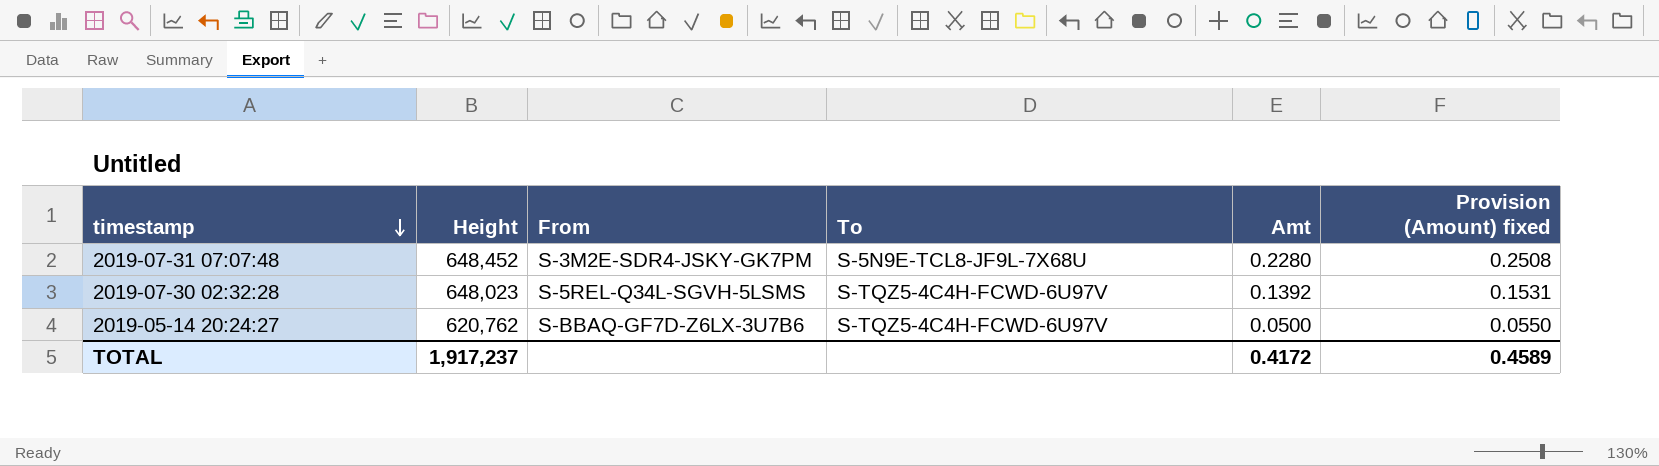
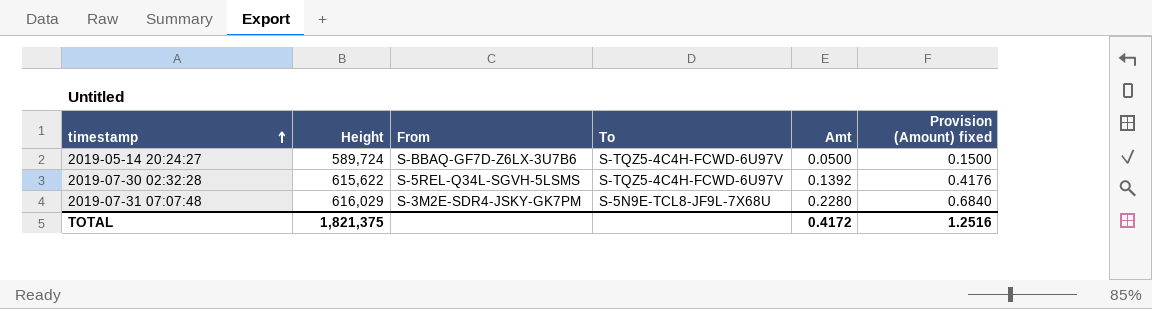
row order: timestamp descending -> timestamp ascending
column Provision (Amount) fixed | formula: [Amt] * 1.1 -> [Amt] * 3
2019-05-14 20:24:27 | Height: 620,762 -> 589,724
2019-07-30 02:32:28 | Height: 648,023 -> 615,622
2019-07-31 07:07:48 | Height: 648,452 -> 616,029
TOTAL | Height: 1,917,237 -> 1,821,375
TOTAL | Provision (Amount) fixed: 0.4589 -> 1.2516

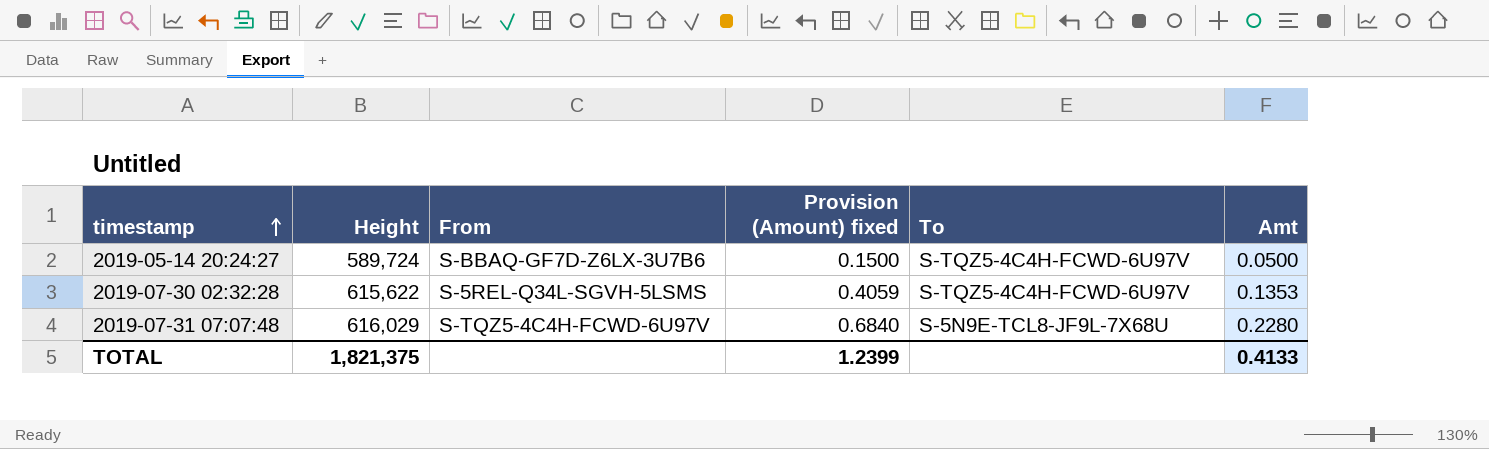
column Provision (Amount) fixed | position: 6 -> 4
2019-07-30 02:32:28 | Provision (Amount) fixed: 0.4176 -> 0.4059
2019-07-30 02:32:28 | Amt: 0.1392 -> 0.1353
2019-07-31 07:07:48 | From: S-3M2E-SDR4-JSKY-GK7PM -> S-TQZ5-4C4H-FCWD-6U97V
TOTAL | Provision (Amount) fixed: 1.2516 -> 1.2399
TOTAL | Amt: 0.4172 -> 0.4133

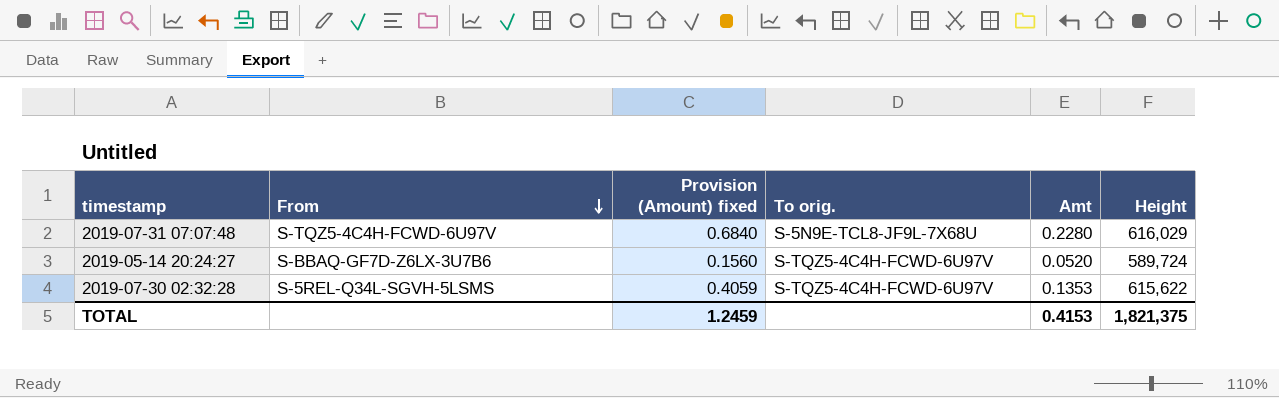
row order: timestamp ascending -> From descending
column name: To -> To orig.
column Height | position: 2 -> 6
2019-05-14 20:24:27 | Provision (Amount) fixed: 0.1500 -> 0.1560
2019-05-14 20:24:27 | Amt: 0.0500 -> 0.0520
TOTAL | Provision (Amount) fixed: 1.2399 -> 1.2459
TOTAL | Amt: 0.4133 -> 0.4153

